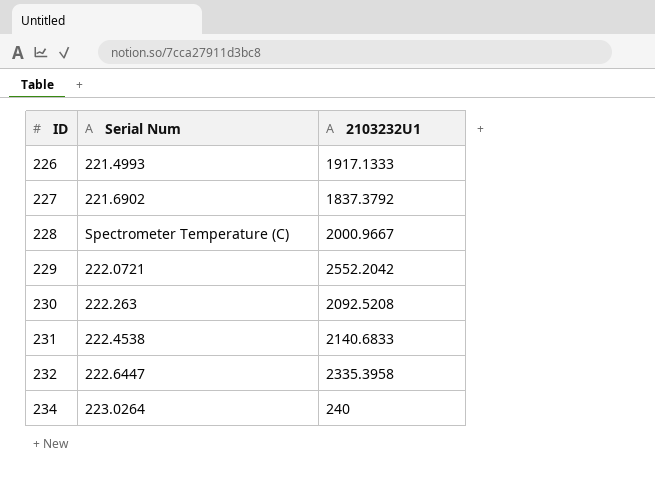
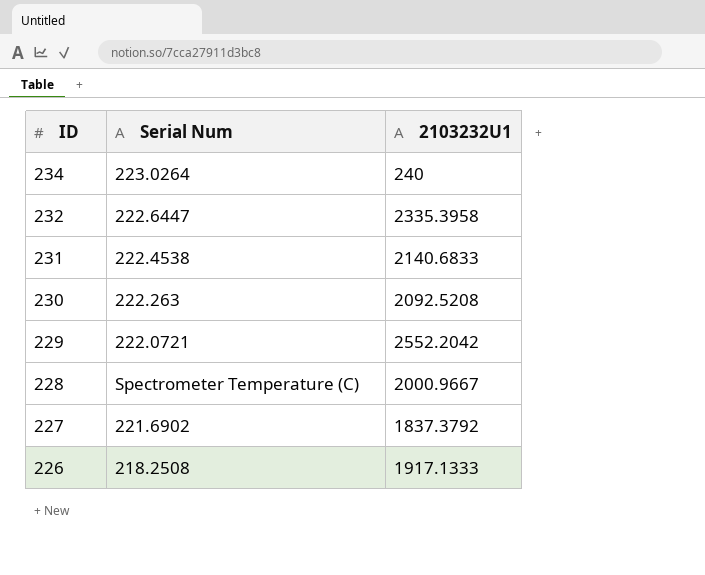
row order: ID ascending -> ID descending
226 | Serial Num: 221.4993 -> 218.2508

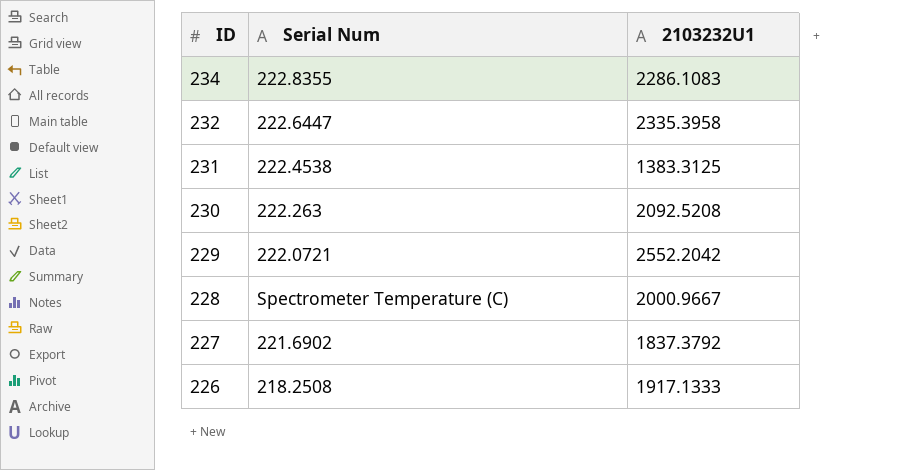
234 | Serial Num: 223.0264 -> 222.8355
234 | 2103232U1: 240 -> 2286.1083
231 | 2103232U1: 2140.6833 -> 1383.3125

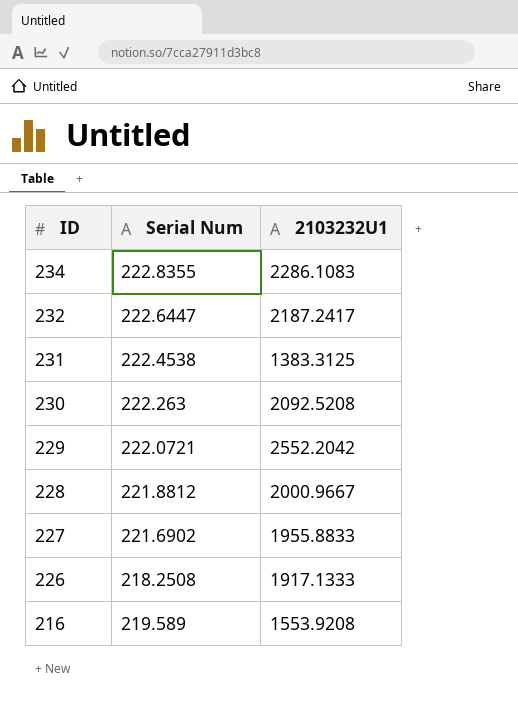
232 | 2103232U1: 2335.3958 -> 2187.2417
228 | Serial Num: Spectrometer Temperature (C) -> 221.8812
227 | 2103232U1: 1837.3792 -> 1955.8833
row 216: none -> 219.589 | 1553.9208

